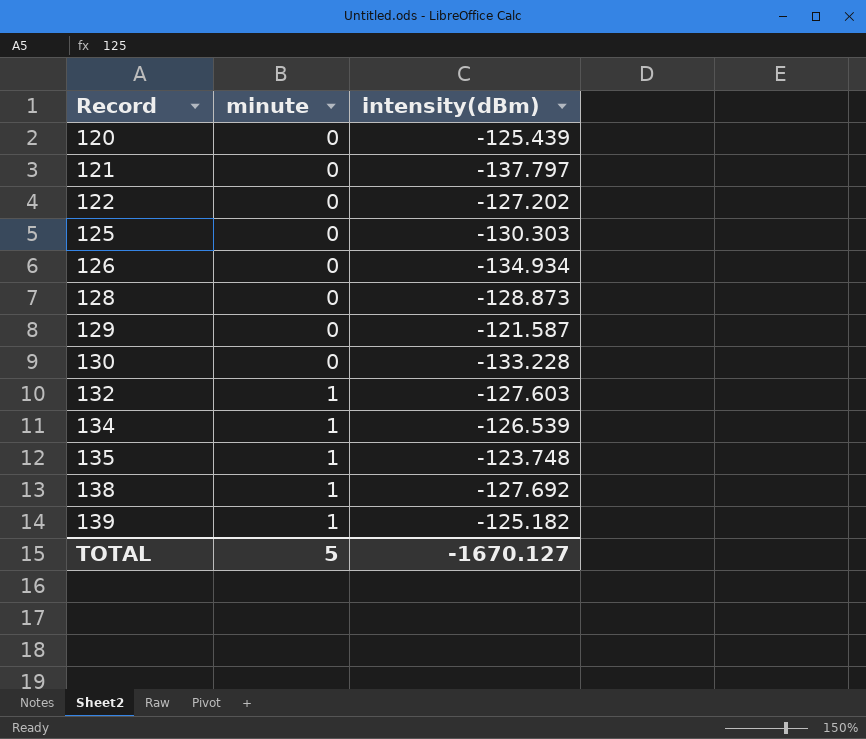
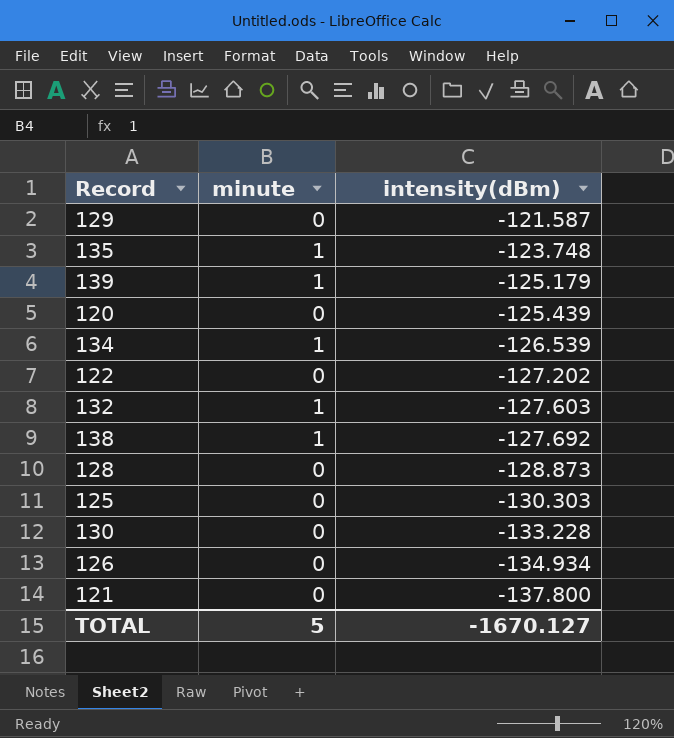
row order: Record ascending -> intensity(dBm) descending
139 | intensity(dBm): -125.182 -> -125.179
121 | intensity(dBm): -137.797 -> -137.800

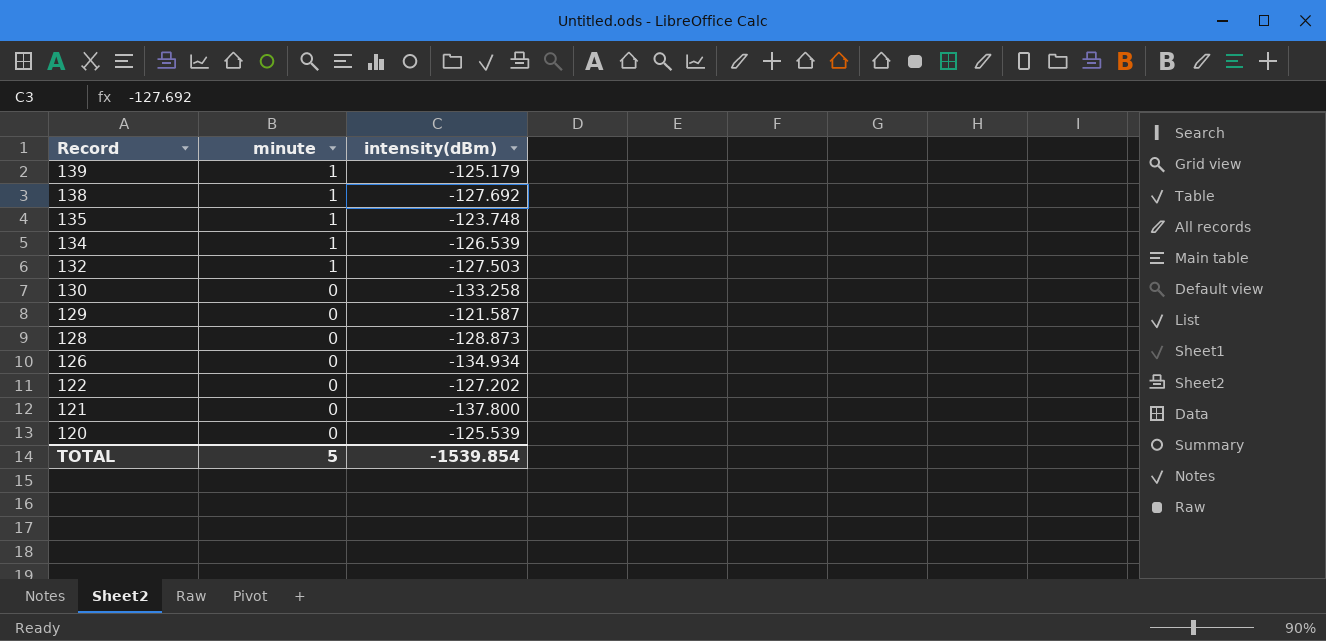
row order: intensity(dBm) descending -> Record descending
row 125: 0 | -130.303 -> none
132 | intensity(dBm): -127.603 -> -127.503
130 | intensity(dBm): -133.228 -> -133.258
120 | intensity(dBm): -125.439 -> -125.539
TOTAL | intensity(dBm): -1670.127 -> -1539.854

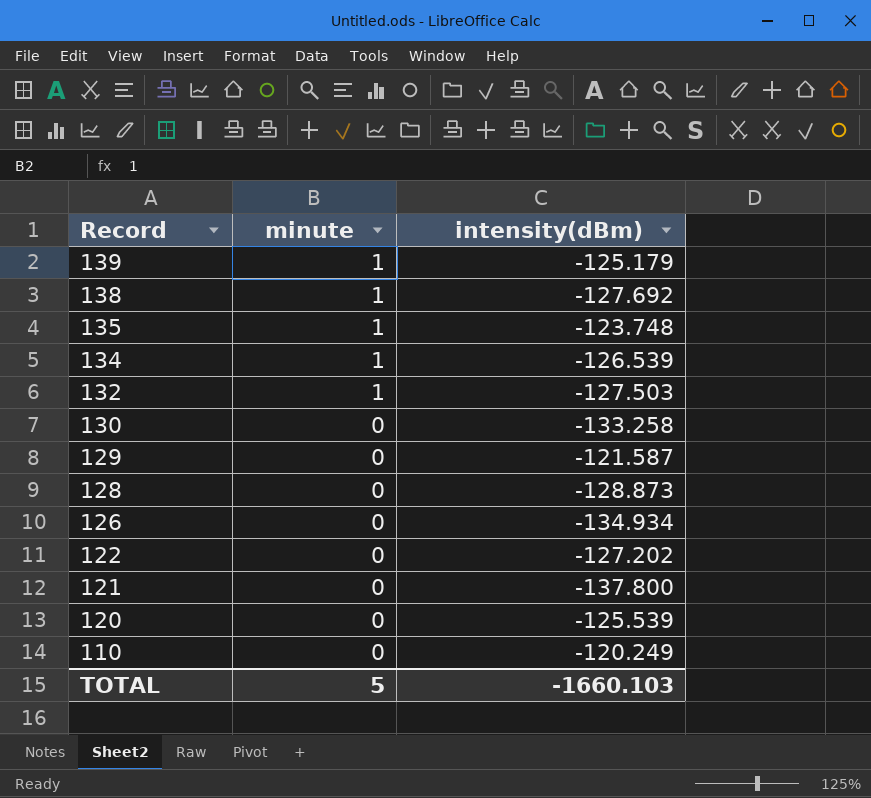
row 110: none -> 0 | -120.249
TOTAL | intensity(dBm): -1539.854 -> -1660.103

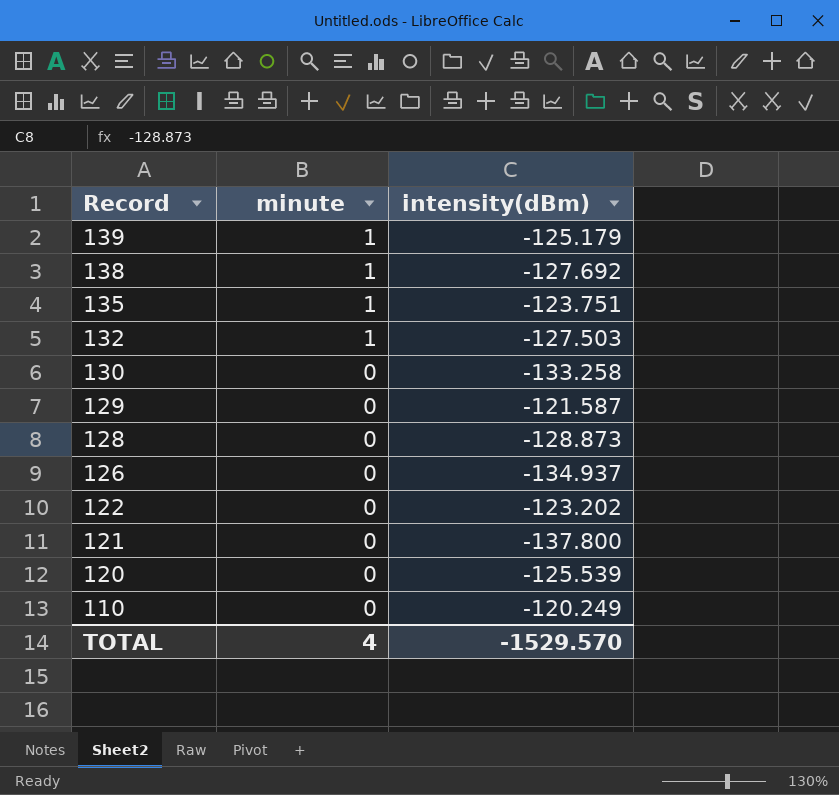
row 134: 1 | -126.539 -> none
135 | intensity(dBm): -123.748 -> -123.751
126 | intensity(dBm): -134.934 -> -134.937
122 | intensity(dBm): -127.202 -> -123.202
TOTAL | minute: 5 -> 4
TOTAL | intensity(dBm): -1660.103 -> -1529.570

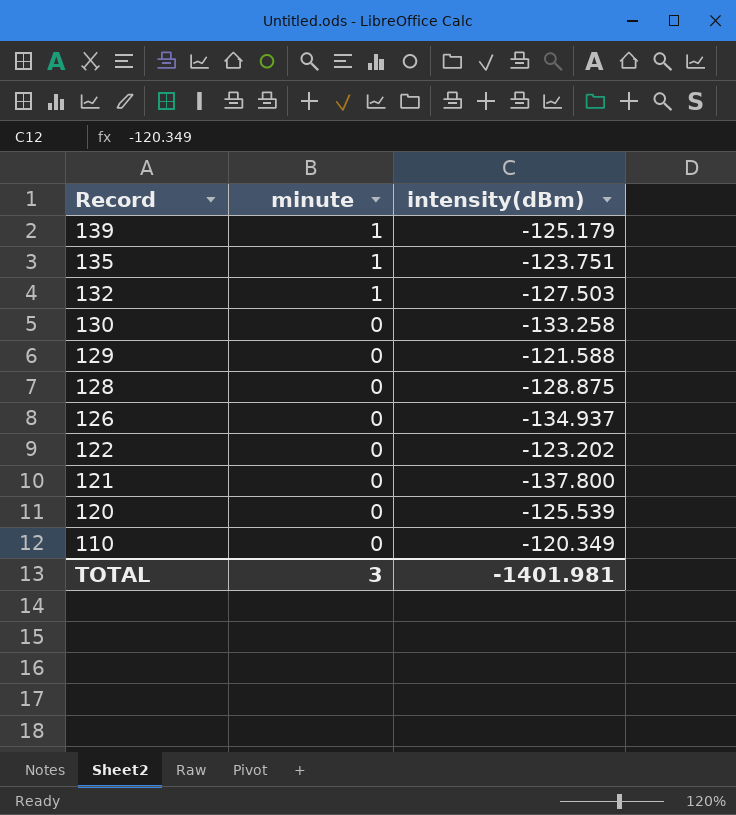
row 138: 1 | -127.692 -> none
129 | intensity(dBm): -121.587 -> -121.588
128 | intensity(dBm): -128.873 -> -128.875
110 | intensity(dBm): -120.249 -> -120.349
TOTAL | minute: 4 -> 3
TOTAL | intensity(dBm): -1529.570 -> -1401.981

